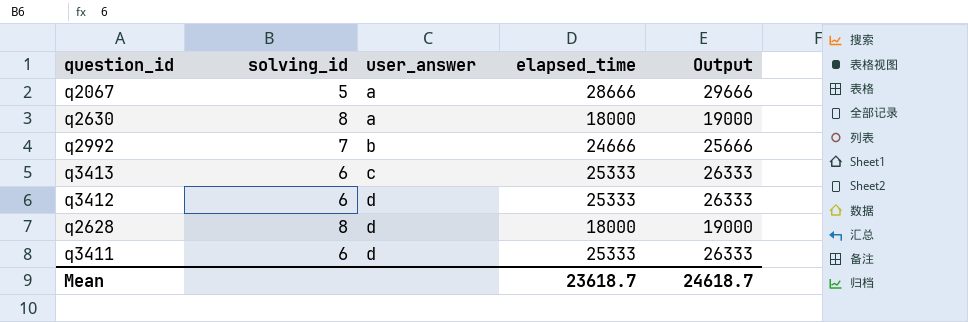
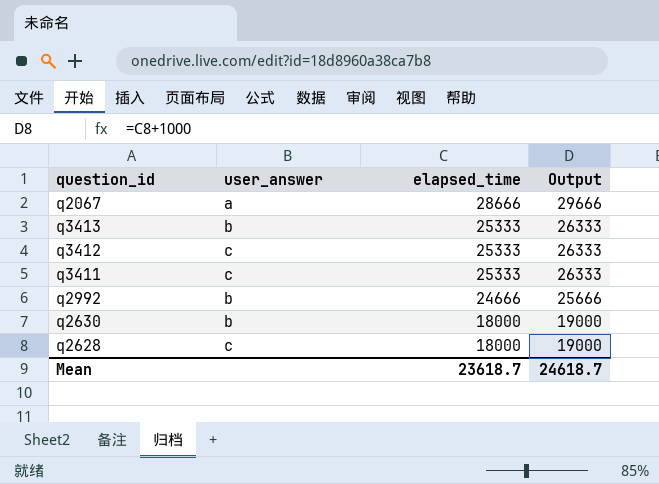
row order: user_answer ascending -> elapsed_time descending
column solving_id | position: 2 -> none
q3413 | user_answer: c -> b
q3412 | user_answer: d -> c
q3411 | user_answer: d -> c
q2630 | user_answer: a -> b
q2628 | user_answer: d -> c

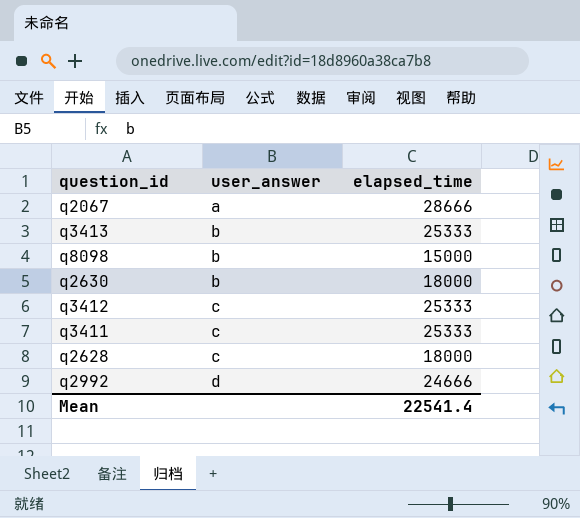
row order: elapsed_time descending -> user_answer ascending
column Output | formula: [elapsed_time] + 1000 -> none
row q8098: none -> b | 15000
q2992 | user_answer: b -> d
Mean | elapsed_time: 23618.7 -> 22541.4

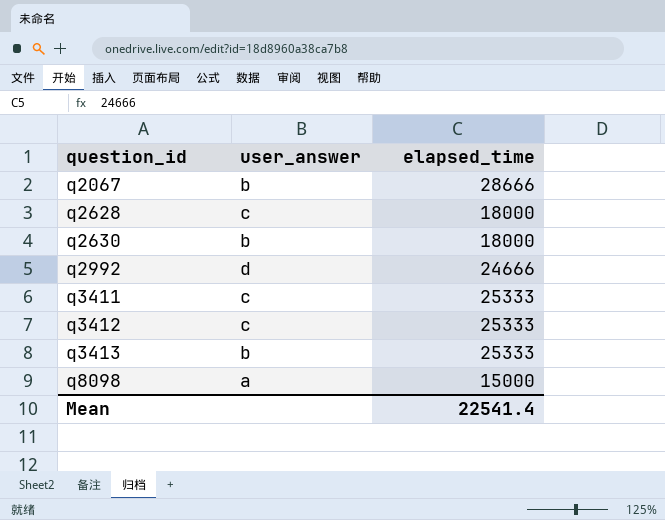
row order: user_answer ascending -> question_id ascending
q2067 | user_answer: a -> b
q8098 | user_answer: b -> a

